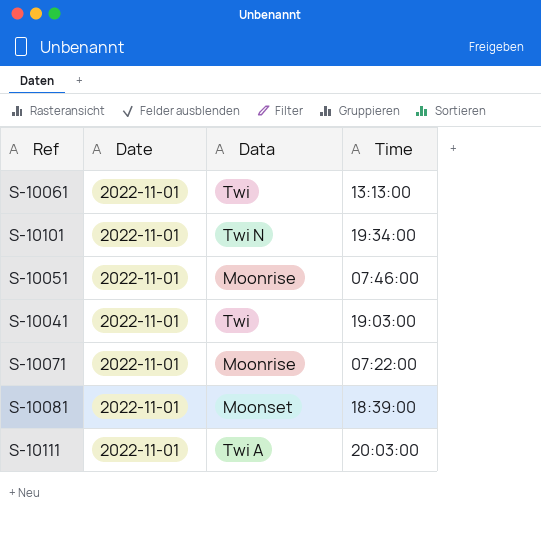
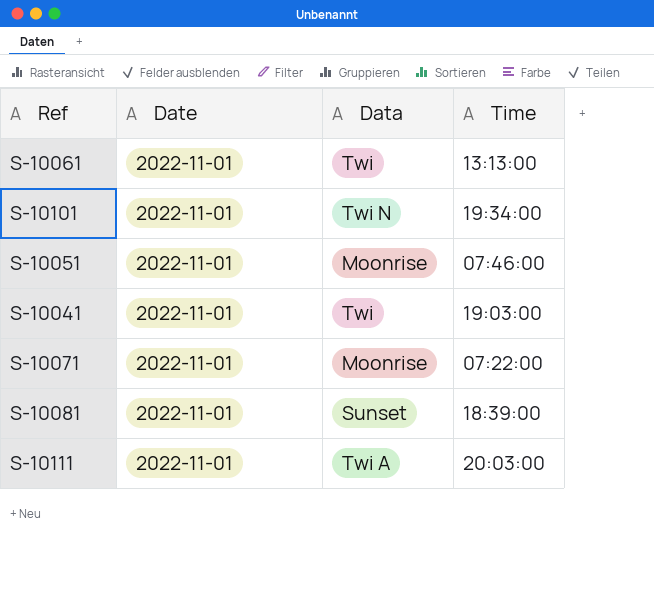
S-10081 | Data: Moonset -> Sunset

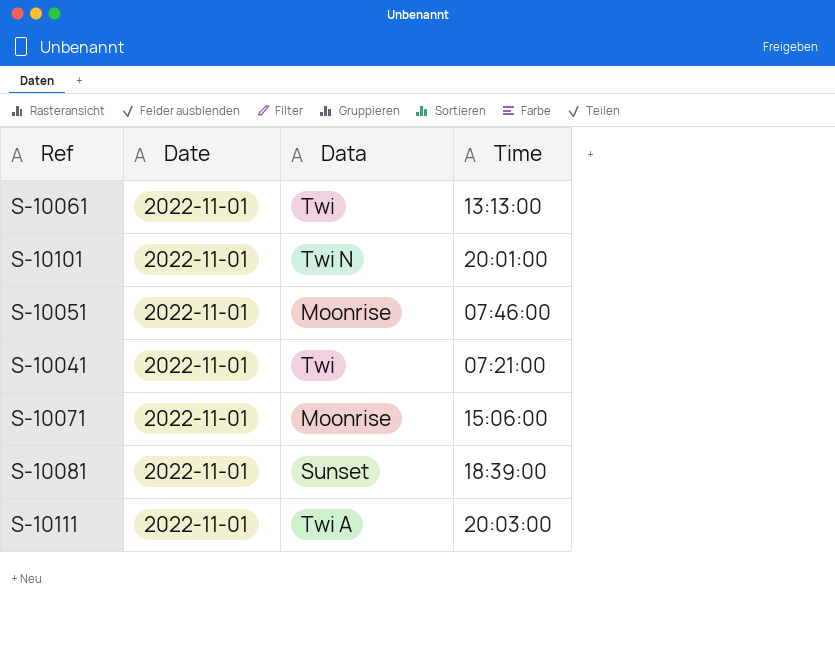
S-10101 | Time: 19:34:00 -> 20:01:00
S-10041 | Time: 19:03:00 -> 07:21:00
S-10071 | Time: 07:22:00 -> 15:06:00

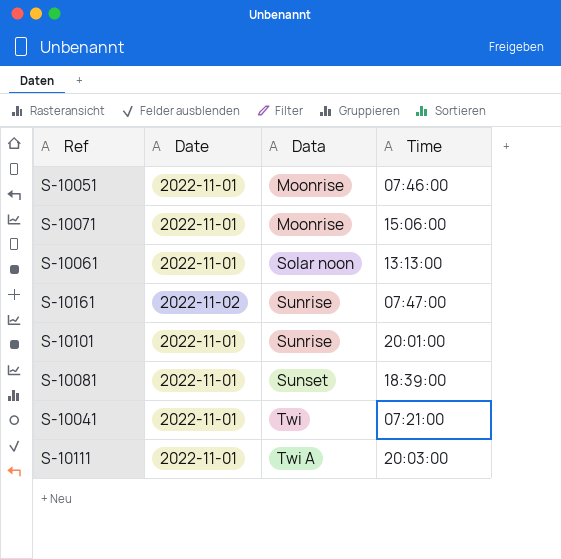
row order: none -> Data ascending
S-10061 | Data: Twi -> Solar noon
row S-10161: none -> 2022-11-02 | Sunrise | 07:47:00
S-10101 | Data: Twi N -> Sunrise

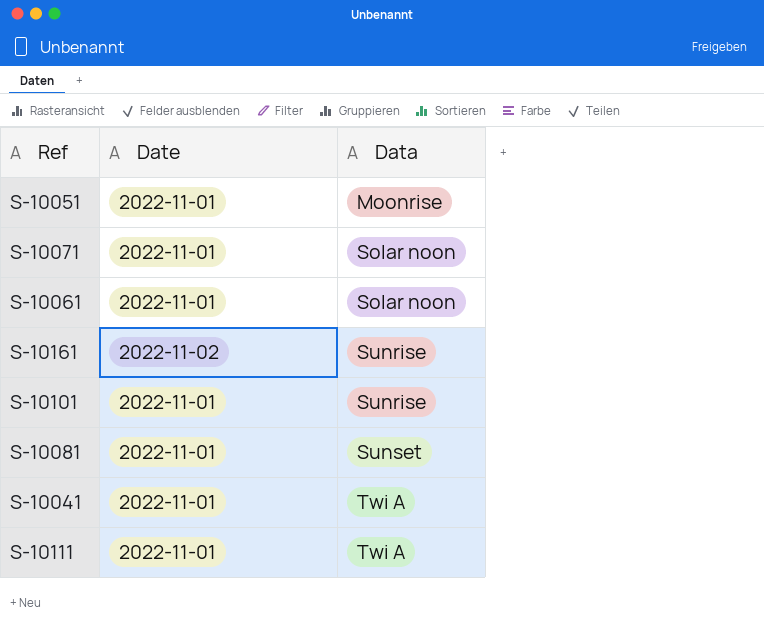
column Time | position: 4 -> none
S-10071 | Data: Moonrise -> Solar noon
S-10041 | Data: Twi -> Twi A

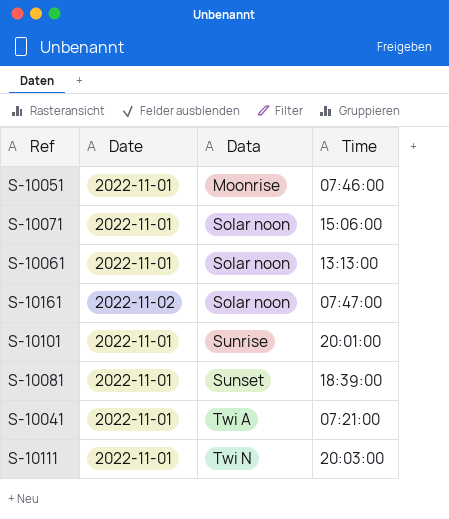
column Time | position: none -> 4
S-10161 | Data: Sunrise -> Solar noon
S-10111 | Data: Twi A -> Twi N

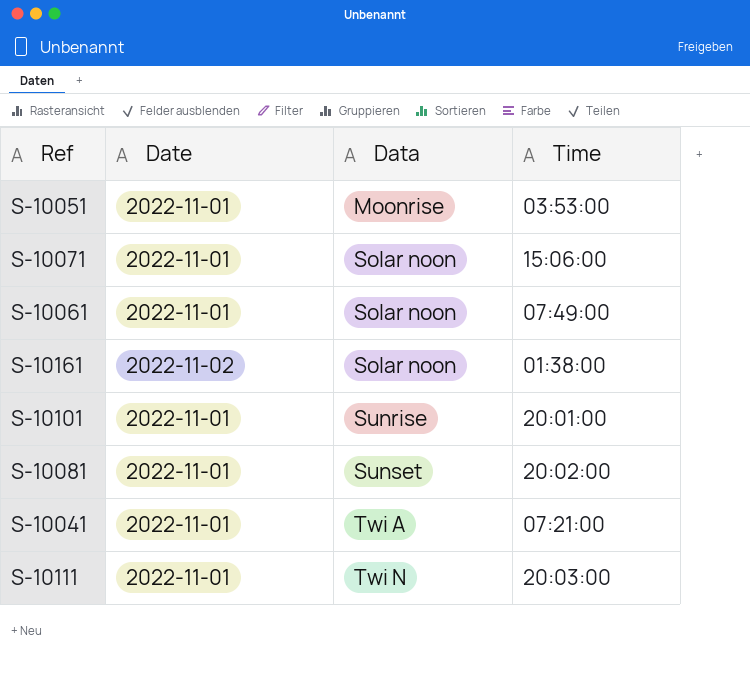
S-10051 | Time: 07:46:00 -> 03:53:00
S-10061 | Time: 13:13:00 -> 07:49:00
S-10161 | Time: 07:47:00 -> 01:38:00
S-10081 | Time: 18:39:00 -> 20:02:00

